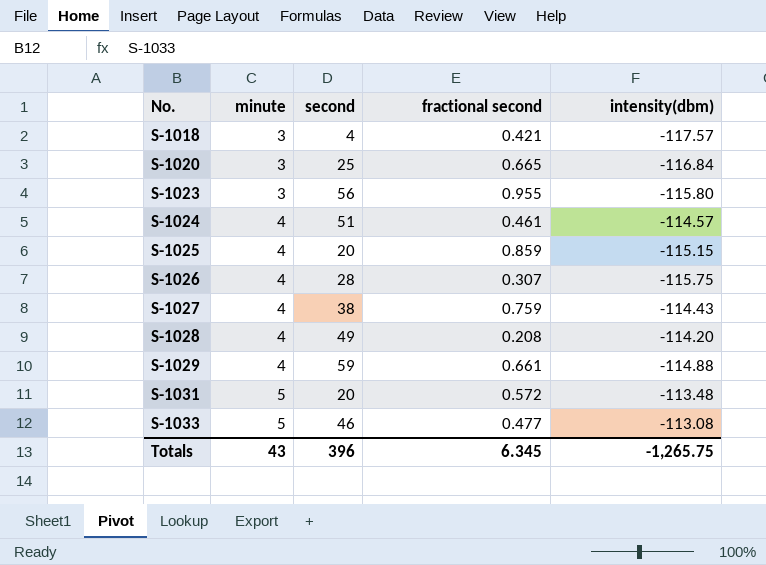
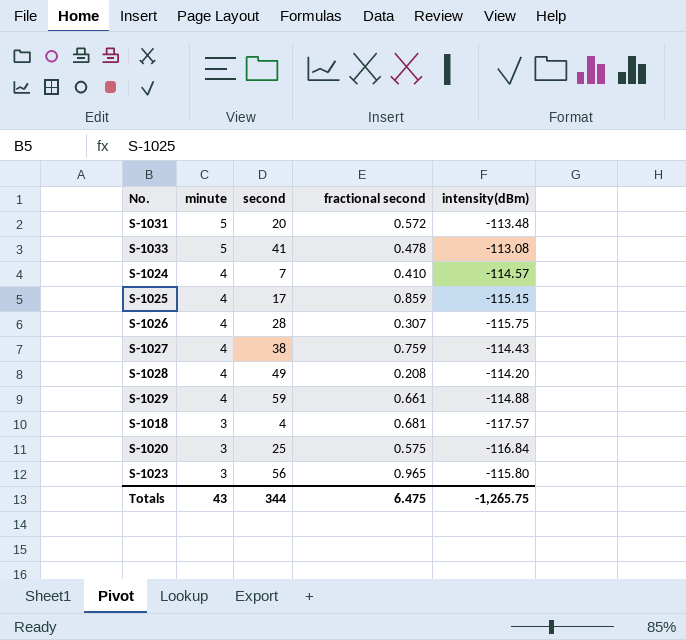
row order: No. ascending -> minute descending
column name: intensity(dbm) -> intensity(dBm)
S-1033 | second: 46 -> 41
S-1033 | fractional second: 0.477 -> 0.478
S-1024 | second: 51 -> 7
S-1024 | fractional second: 0.461 -> 0.410
S-1025 | second: 20 -> 17
S-1018 | fractional second: 0.421 -> 0.681
S-1020 | fractional second: 0.665 -> 0.575
S-1023 | fractional second: 0.955 -> 0.965
Totals | second: 396 -> 344
Totals | fractional second: 6.345 -> 6.475

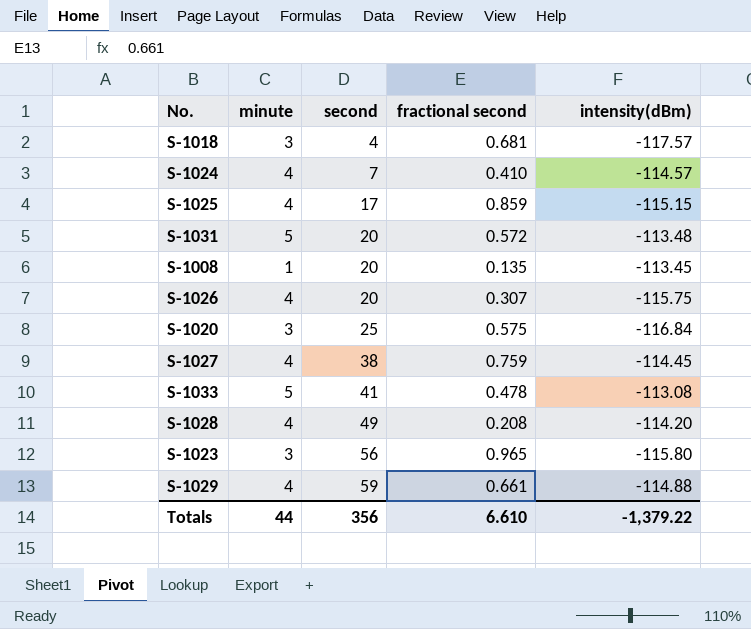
row order: minute descending -> second ascending
row S-1008: none -> 1 | 20 | 0.135 | -113.45
S-1026 | second: 28 -> 20
S-1027 | intensity(dBm): -114.43 -> -114.45
Totals | minute: 43 -> 44
Totals | second: 344 -> 356
Totals | fractional second: 6.475 -> 6.610
Totals | intensity(dBm): -1,265.75 -> -1,379.22

